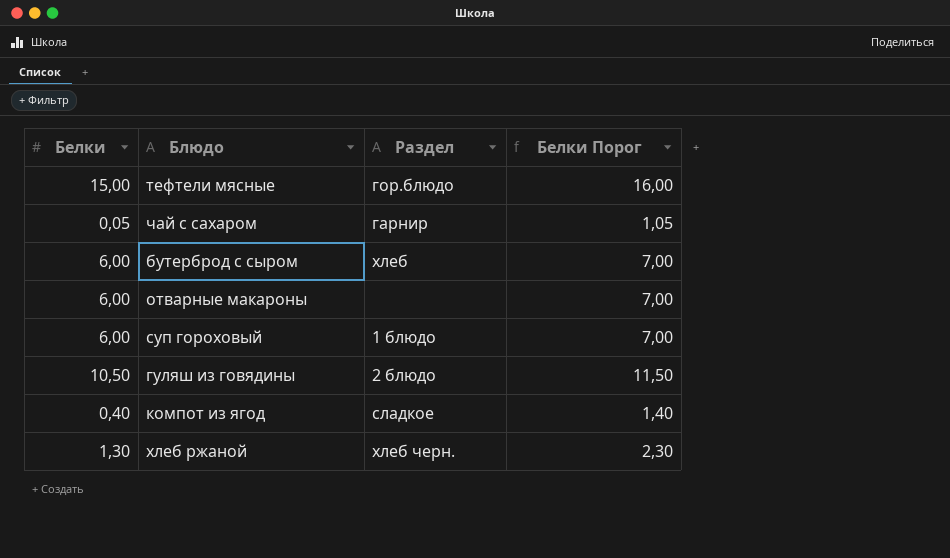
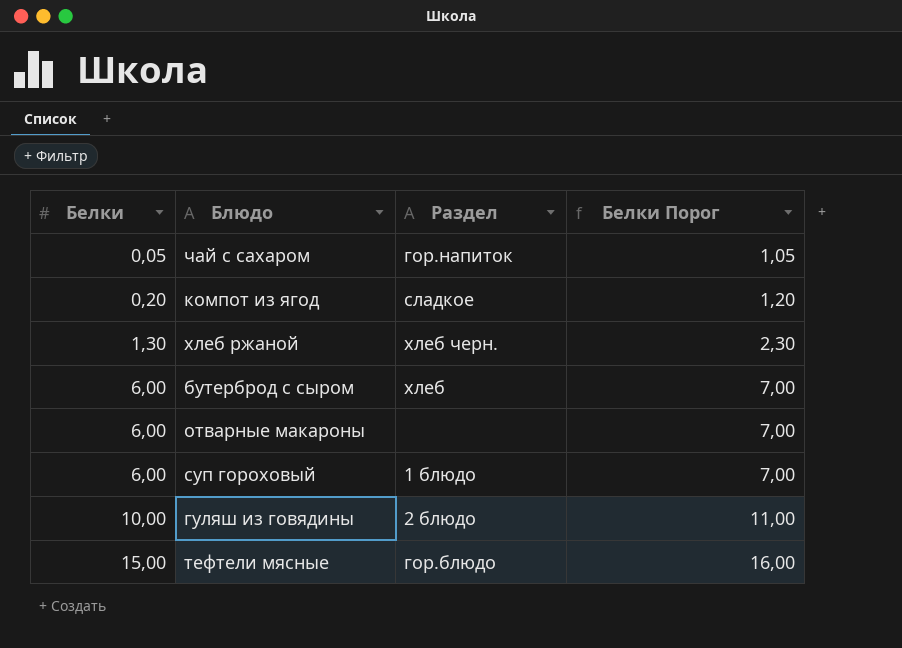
row order: none -> Белки ascending
чай с сахаром | Раздел: гарнир -> гор.напиток
компот из ягод | Белки: 0,40 -> 0,20
компот из ягод | Белки Порог: 1,40 -> 1,20
гуляш из говядины | Белки: 10,50 -> 10,00
гуляш из говядины | Белки Порог: 11,50 -> 11,00

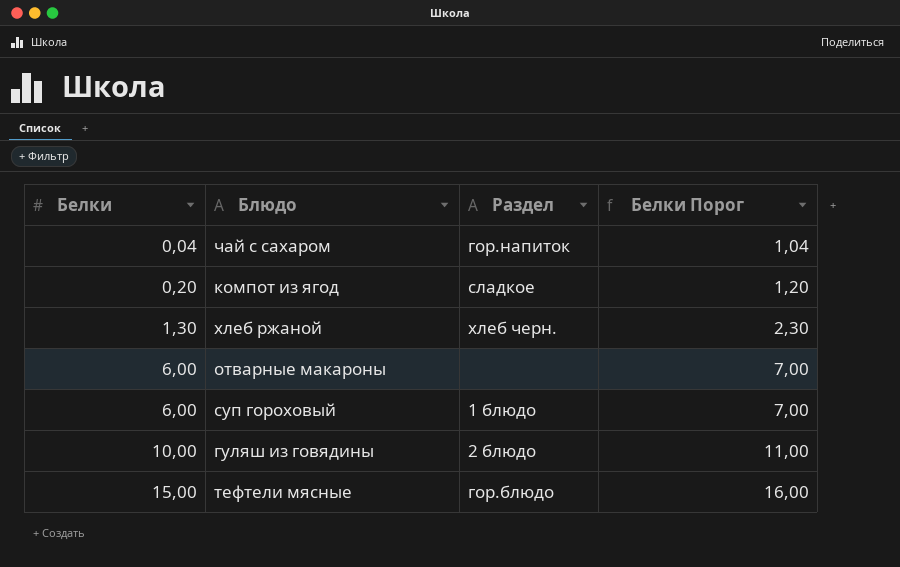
row бутерброд с сыром: 6,00 | хлеб | 7,00 -> none
чай с сахаром | Белки: 0,05 -> 0,04
чай с сахаром | Белки Порог: 1,05 -> 1,04

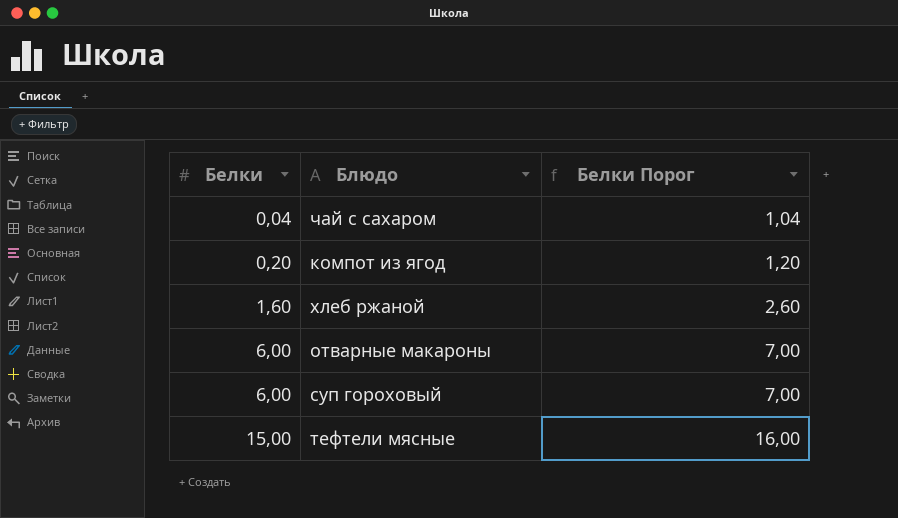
column Раздел | position: 3 -> none
row гуляш из говядины: 10,00 | 2 блюдо | 11,00 -> none
хлеб ржаной | Белки: 1,30 -> 1,60
хлеб ржаной | Белки Порог: 2,30 -> 2,60

